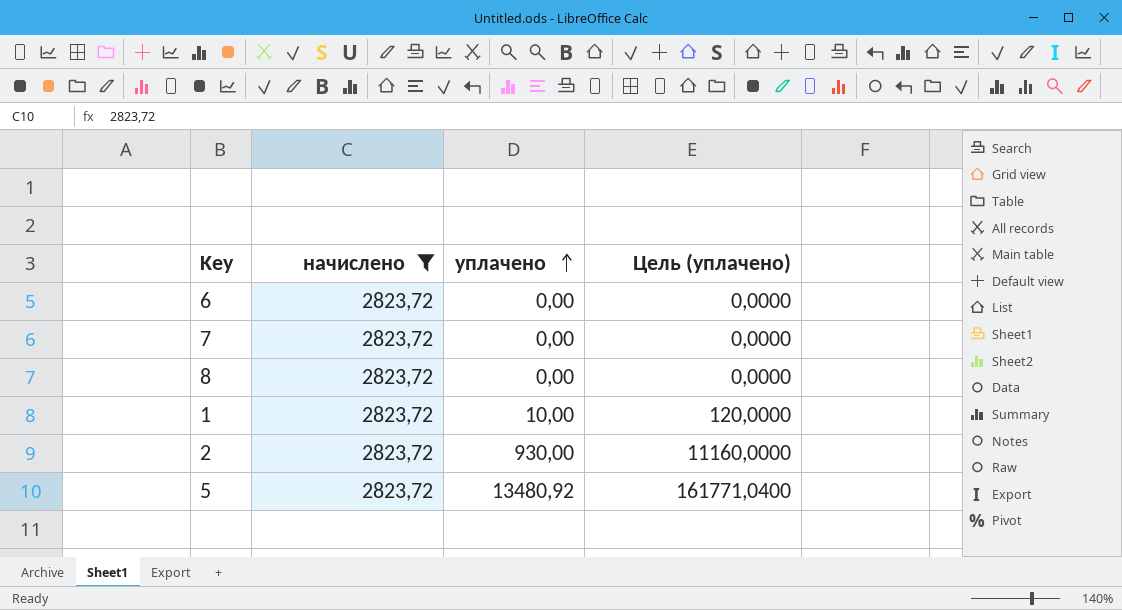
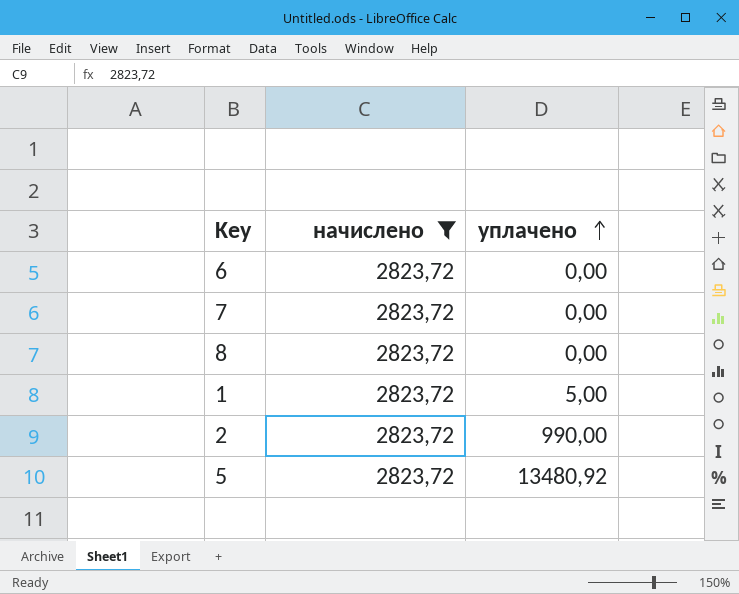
column Цель (уплачено) | formula: [уплачено] * 12 -> none
1 | уплачено: 10,00 -> 5,00
2 | уплачено: 930,00 -> 990,00

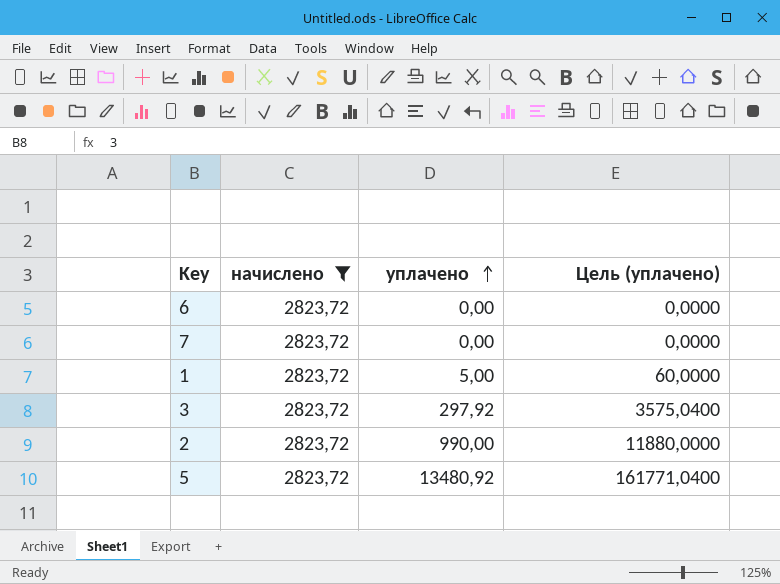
column Цель (уплачено) | formula: none -> [уплачено] * 12
row 8: 2823,72 | 0,00 -> none
row 3: none -> 2823,72 | 297,92 | 3575,0400

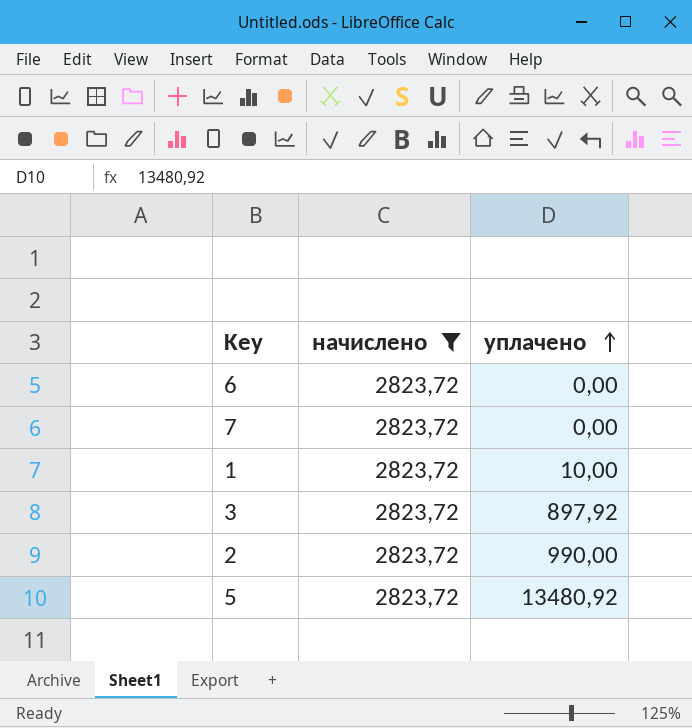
column Цель (уплачено) | formula: [уплачено] * 12 -> none
1 | уплачено: 5,00 -> 10,00
3 | уплачено: 297,92 -> 897,92

